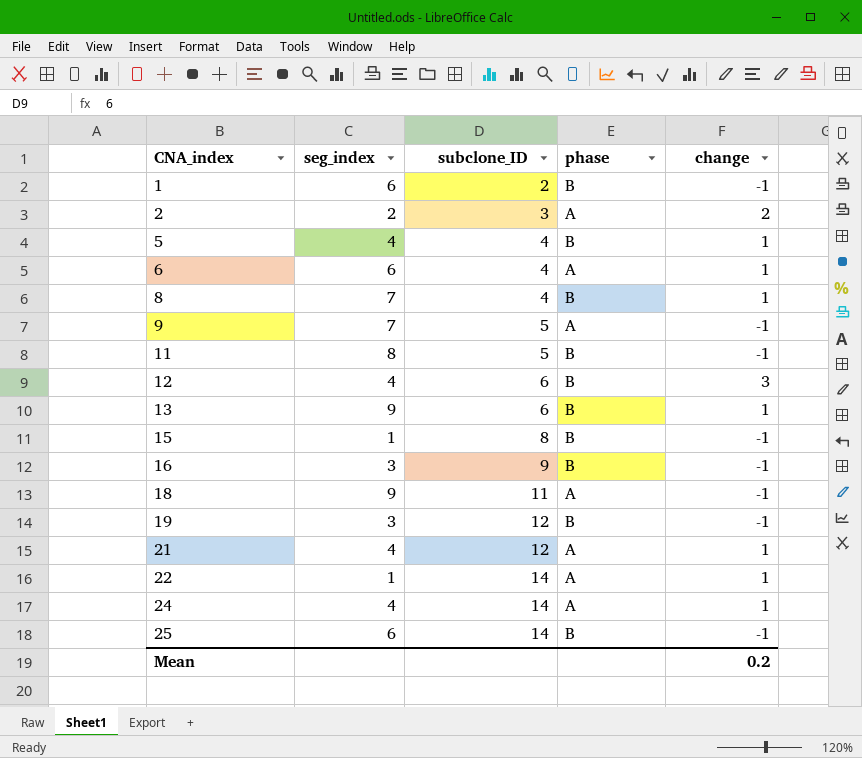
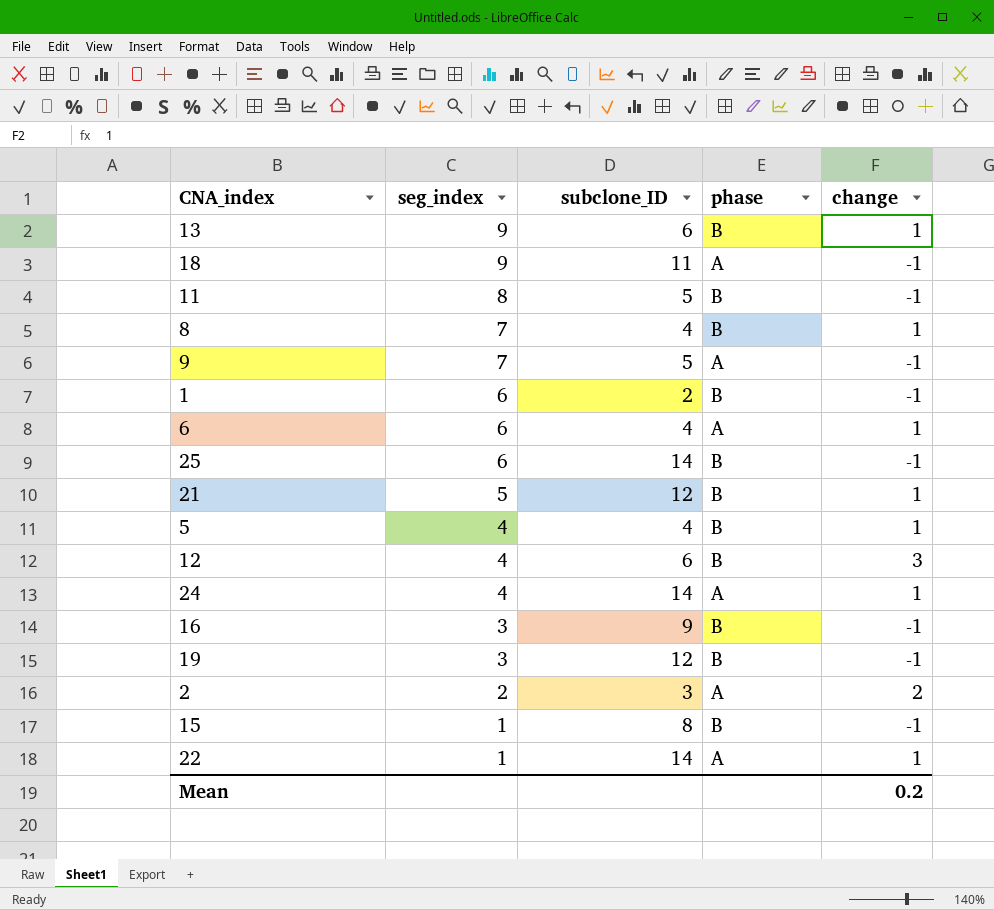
row order: CNA_index ascending -> seg_index descending
21 | seg_index: 4 -> 5
21 | phase: A -> B

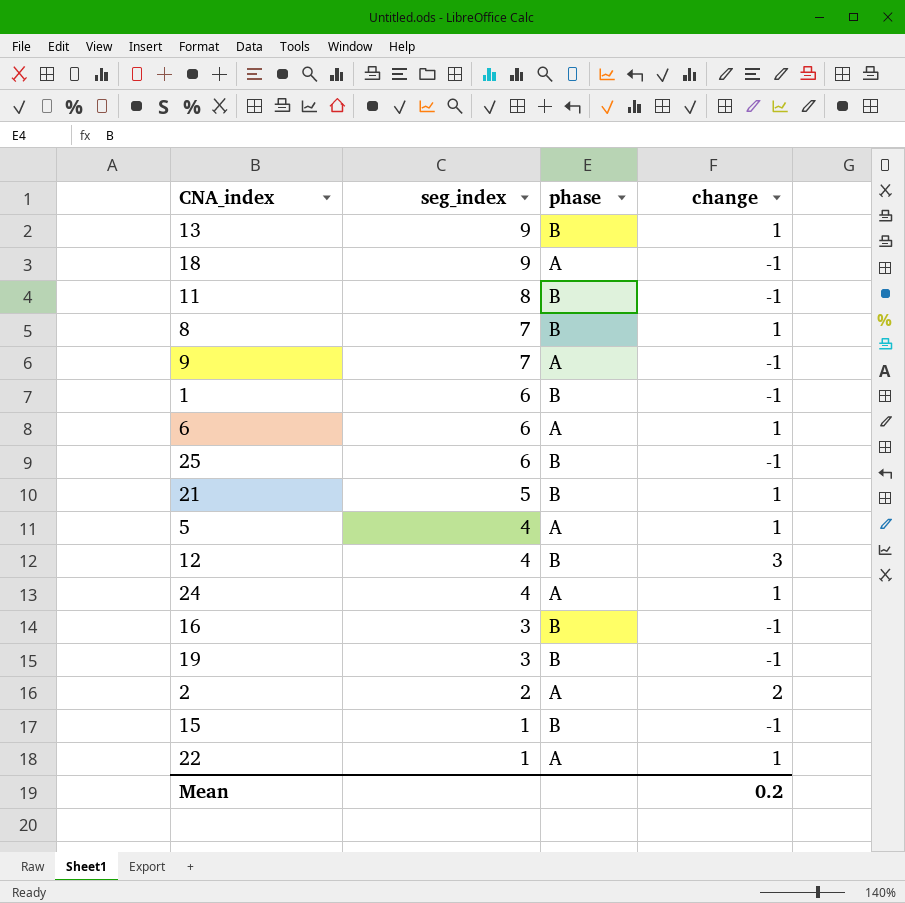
column subclone_ID | position: 3 -> none
5 | phase: B -> A

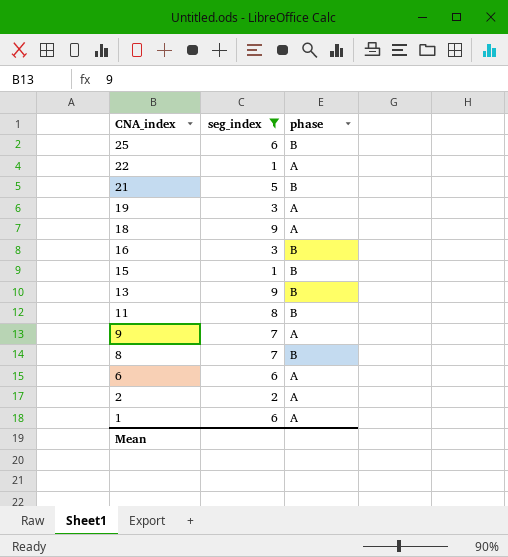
filter: none -> seg_index != 4
row order: seg_index descending -> CNA_index descending
column change | position: 4 -> none
19 | phase: B -> A
1 | phase: B -> A

